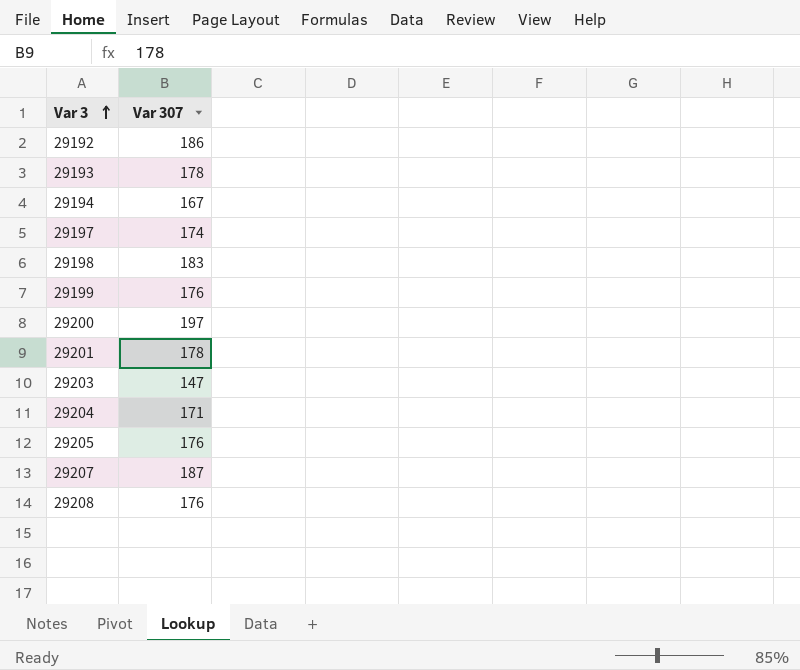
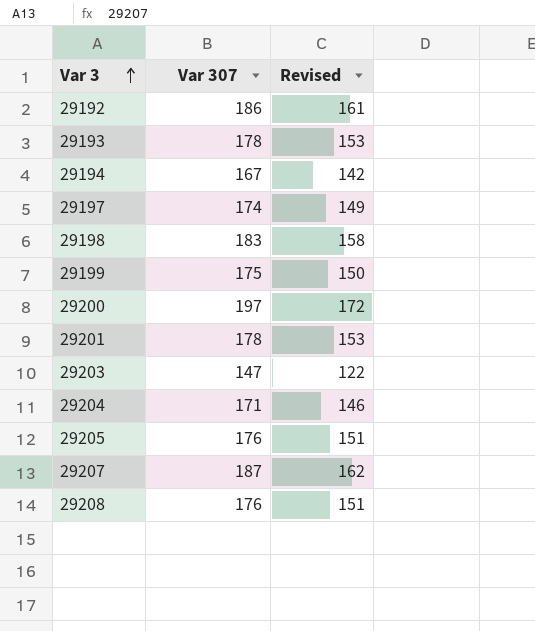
column Revised | formula: none -> [Var 307] - 25
29199 | Var 307: 176 -> 175

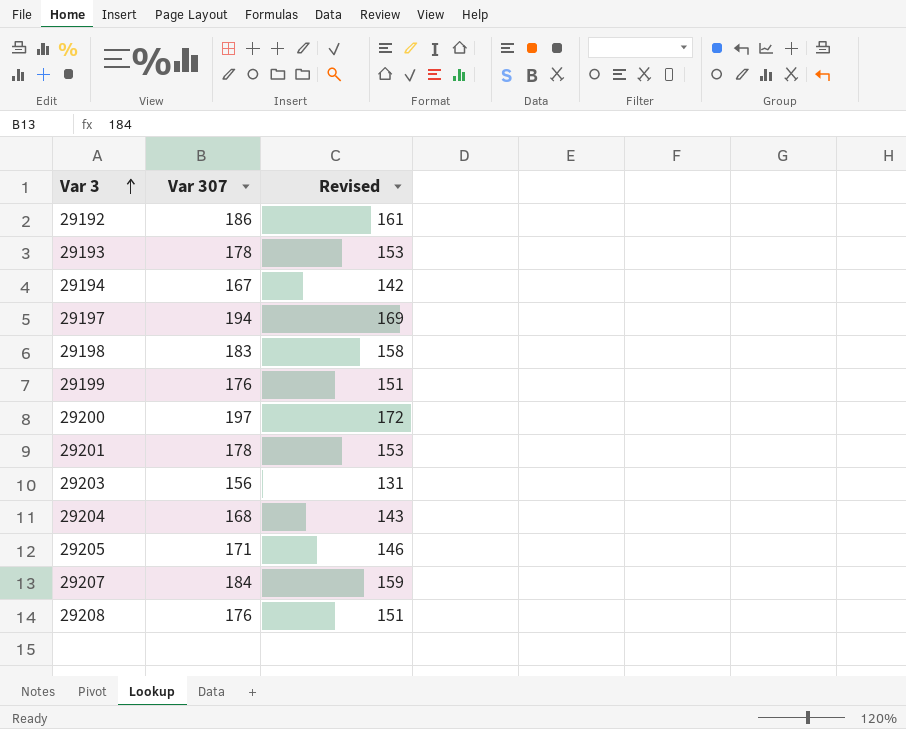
29197 | Var 307: 174 -> 194
29197 | Revised: 149 -> 169
29199 | Var 307: 175 -> 176
29199 | Revised: 150 -> 151
29203 | Var 307: 147 -> 156
29203 | Revised: 122 -> 131
29204 | Var 307: 171 -> 168
29204 | Revised: 146 -> 143
29205 | Var 307: 176 -> 171
29205 | Revised: 151 -> 146
29207 | Var 307: 187 -> 184
29207 | Revised: 162 -> 159

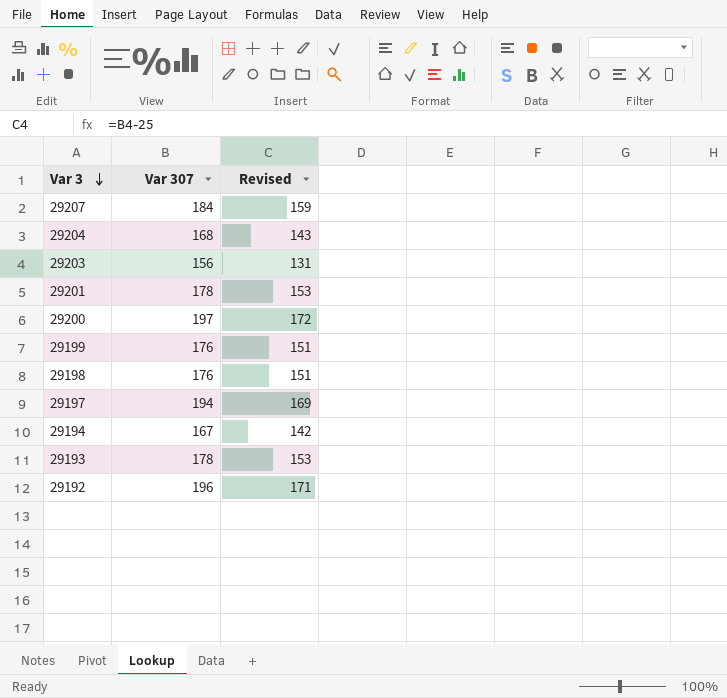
row order: Var 3 ascending -> Var 3 descending
row 29205: 171 | 146 -> none
row 29208: 176 | 151 -> none
29198 | Var 307: 183 -> 176
29198 | Revised: 158 -> 151
29192 | Var 307: 186 -> 196
29192 | Revised: 161 -> 171

